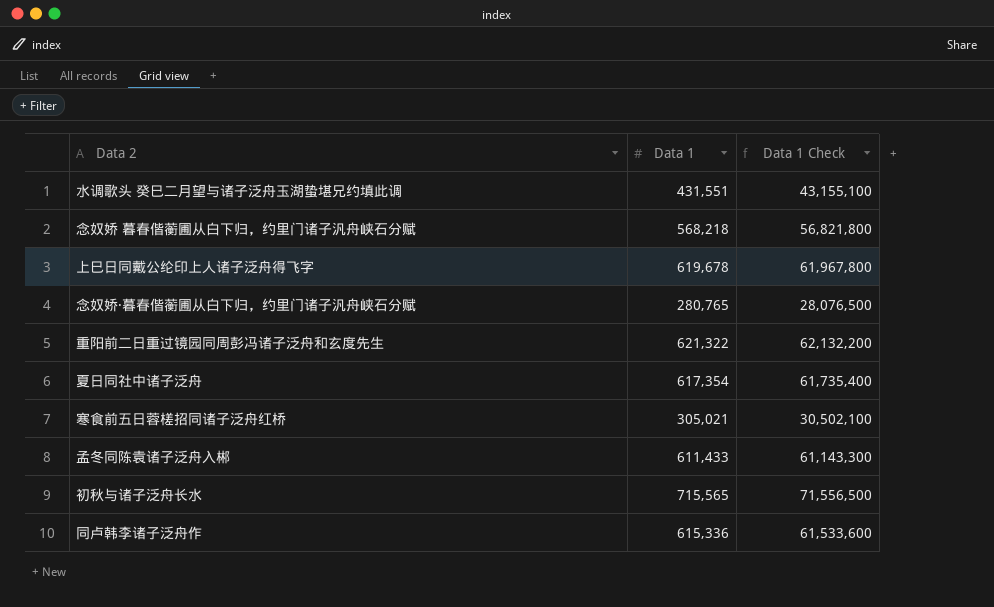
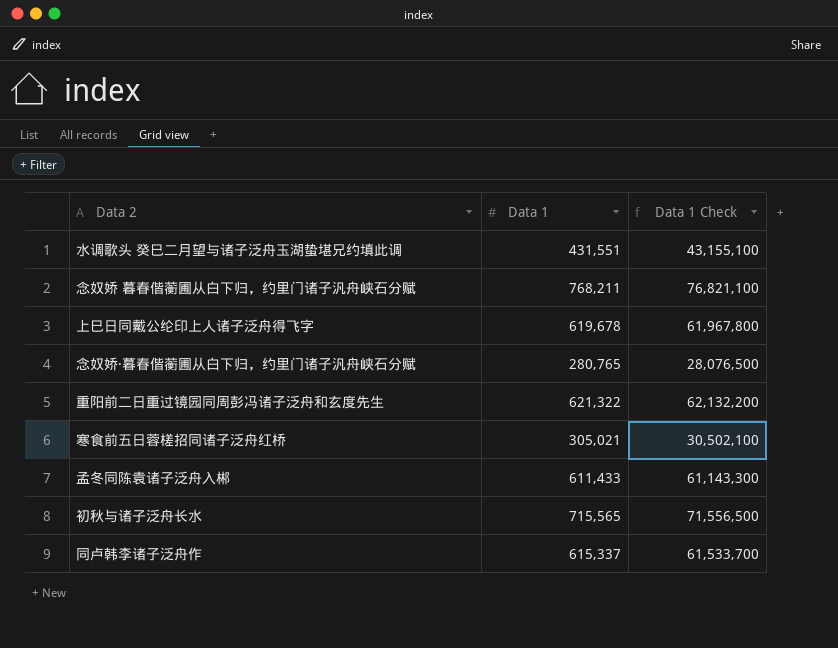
row 夏日同社中诸子泛舟: 617,354 | 61,735,400 -> none
念奴娇 暮春偕蘅圃从白下归，约里门诸子汎舟峡石分赋 | Data 1: 568,218 -> 768,211
念奴娇 暮春偕蘅圃从白下归，约里门诸子汎舟峡石分赋 | Data 1 Check: 56,821,800 -> 76,821,100
同卢韩李诸子泛舟作 | Data 1: 615,336 -> 615,337
同卢韩李诸子泛舟作 | Data 1 Check: 61,533,600 -> 61,533,700

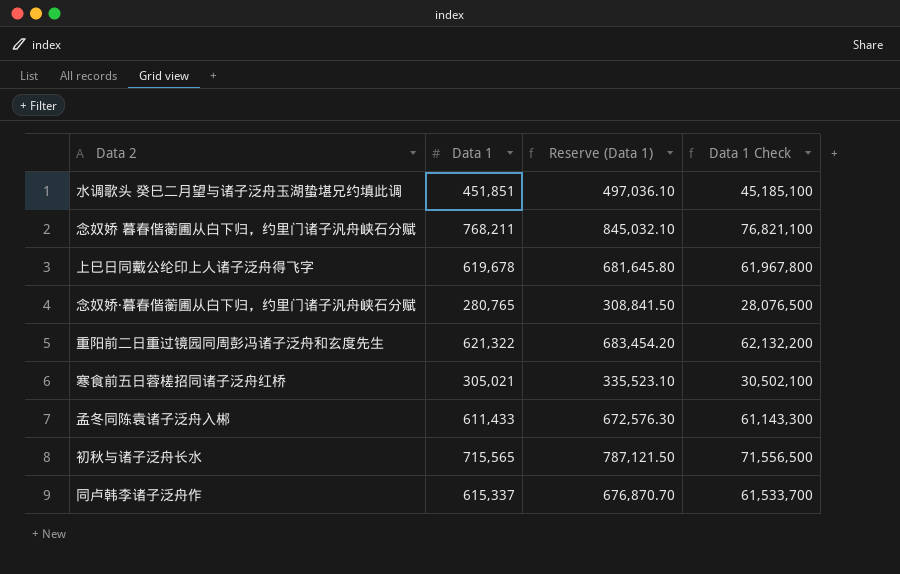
column Reserve (Data 1) | formula: none -> [Data 1] * 1.1
水调歌头 癸巳二月望与诸子泛舟玉湖蛰堪兄约填此调 | Data 1: 431,551 -> 451,851
水调歌头 癸巳二月望与诸子泛舟玉湖蛰堪兄约填此调 | Data 1 Check: 43,155,100 -> 45,185,100

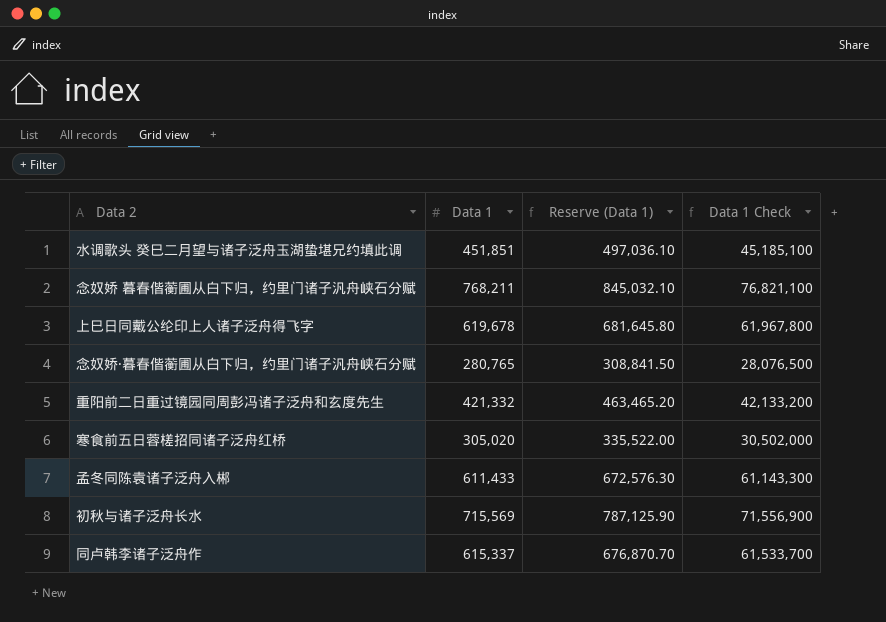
重阳前二日重过镜园同周彭冯诸子泛舟和玄度先生 | Data 1: 621,322 -> 421,332
重阳前二日重过镜园同周彭冯诸子泛舟和玄度先生 | Reserve (Data 1): 683,454.20 -> 463,465.20
重阳前二日重过镜园同周彭冯诸子泛舟和玄度先生 | Data 1 Check: 62,132,200 -> 42,133,200
寒食前五日蓉槎招同诸子泛舟红桥 | Data 1: 305,021 -> 305,020
寒食前五日蓉槎招同诸子泛舟红桥 | Reserve (Data 1): 335,523.10 -> 335,522.00
寒食前五日蓉槎招同诸子泛舟红桥 | Data 1 Check: 30,502,100 -> 30,502,000
初秋与诸子泛舟长水 | Data 1: 715,565 -> 715,569
初秋与诸子泛舟长水 | Reserve (Data 1): 787,121.50 -> 787,125.90
初秋与诸子泛舟长水 | Data 1 Check: 71,556,500 -> 71,556,900

